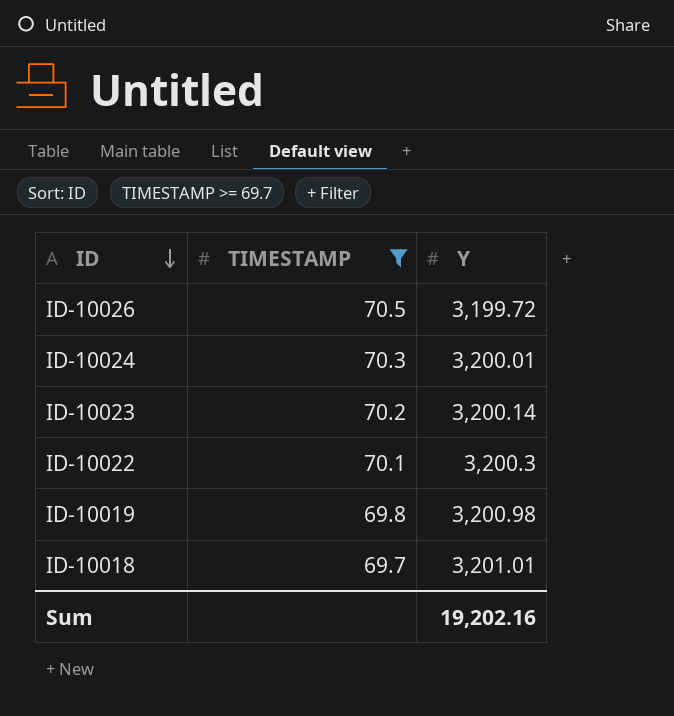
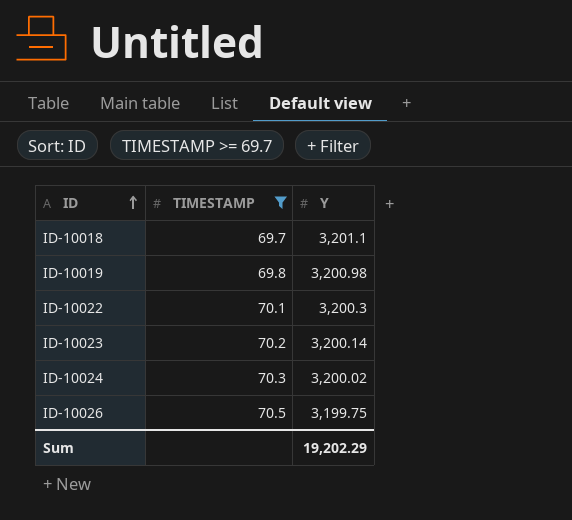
row order: ID descending -> ID ascending
ID-10018 | Y: 3,201.01 -> 3,201.1
ID-10024 | Y: 3,200.01 -> 3,200.02
ID-10026 | Y: 3,199.72 -> 3,199.75
Sum | Y: 19,202.16 -> 19,202.29

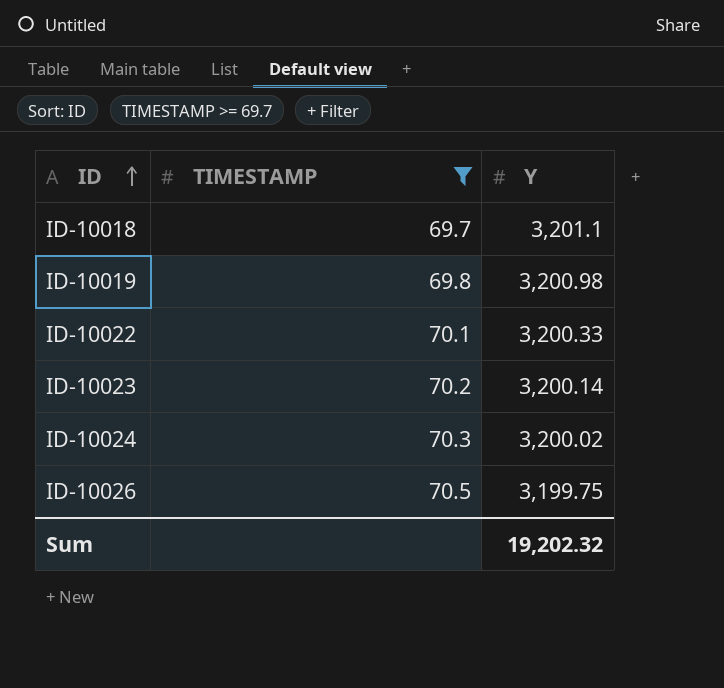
ID-10022 | Y: 3,200.3 -> 3,200.33
Sum | Y: 19,202.29 -> 19,202.32

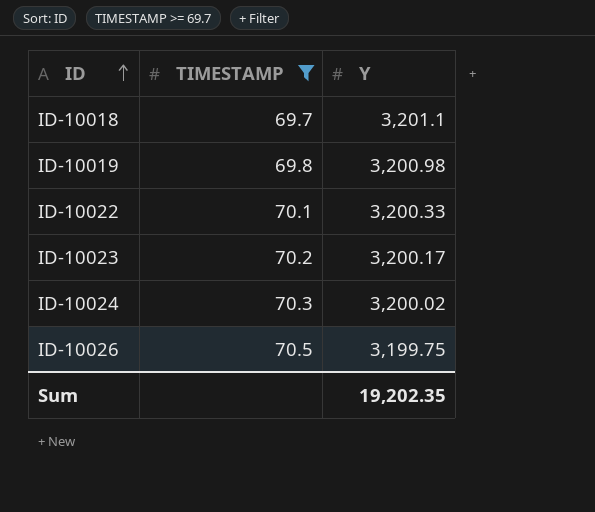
ID-10023 | Y: 3,200.14 -> 3,200.17
Sum | Y: 19,202.32 -> 19,202.35

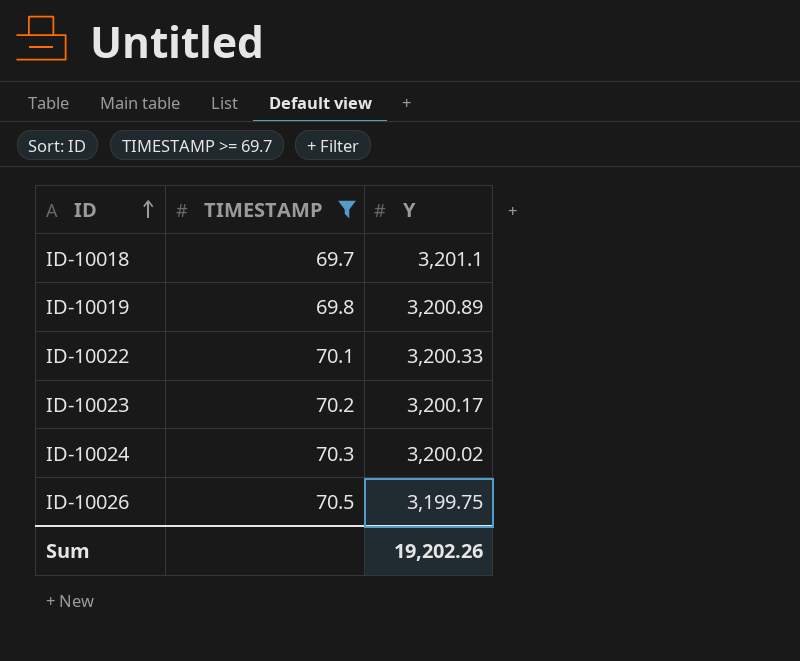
ID-10019 | Y: 3,200.98 -> 3,200.89
Sum | Y: 19,202.35 -> 19,202.26

